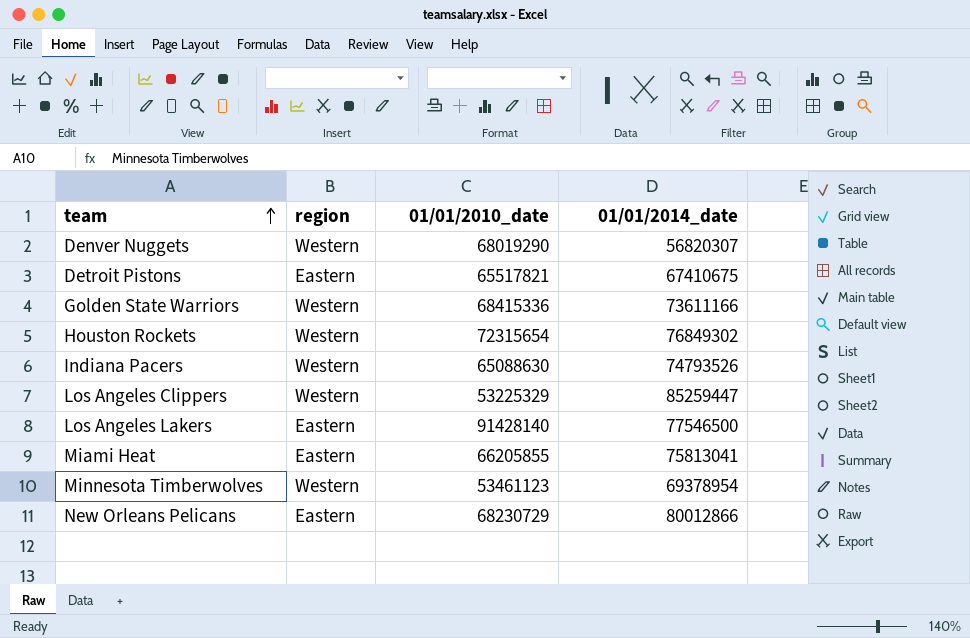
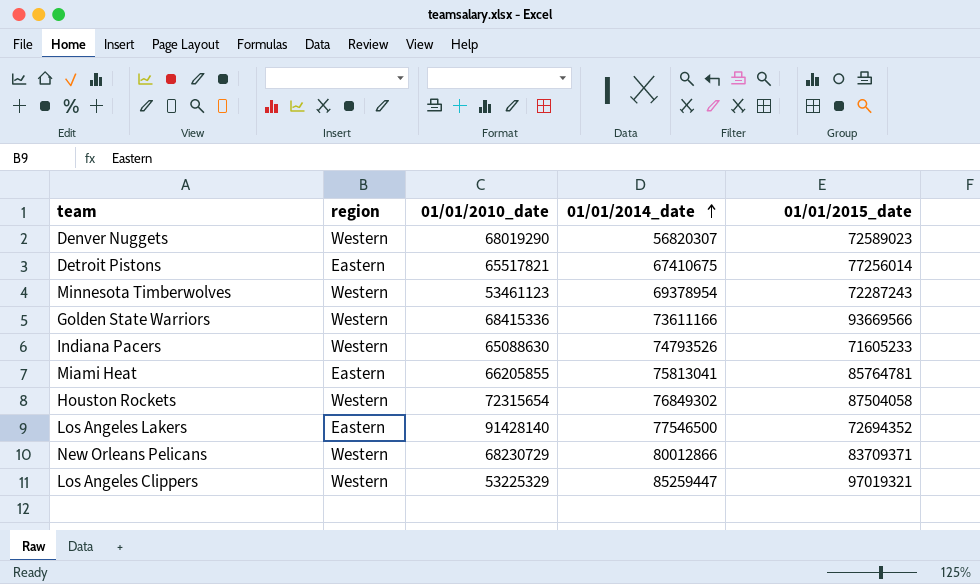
row order: team ascending -> 01/01/2014_date ascending
column 01/01/2015_date | position: none -> 5
New Orleans Pelicans | region: Eastern -> Western

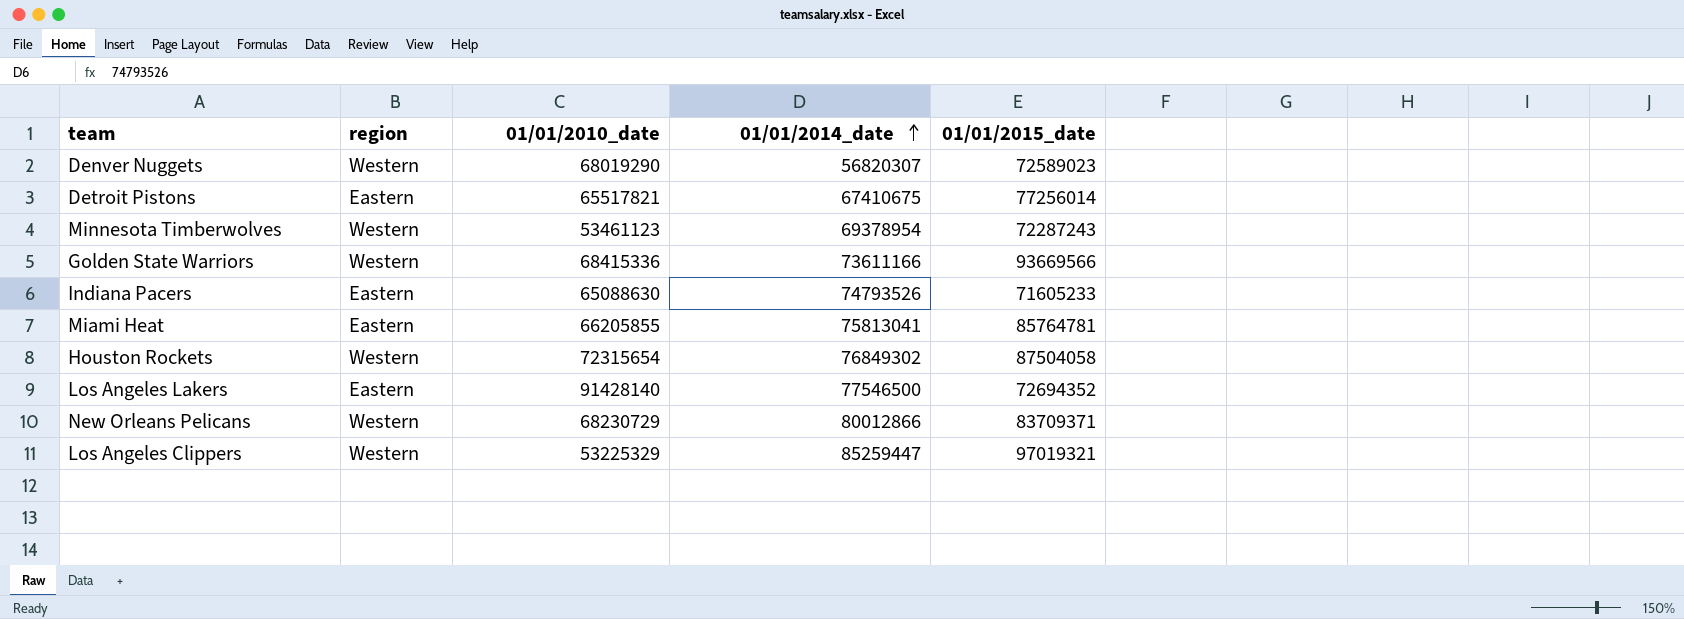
Indiana Pacers | region: Western -> Eastern

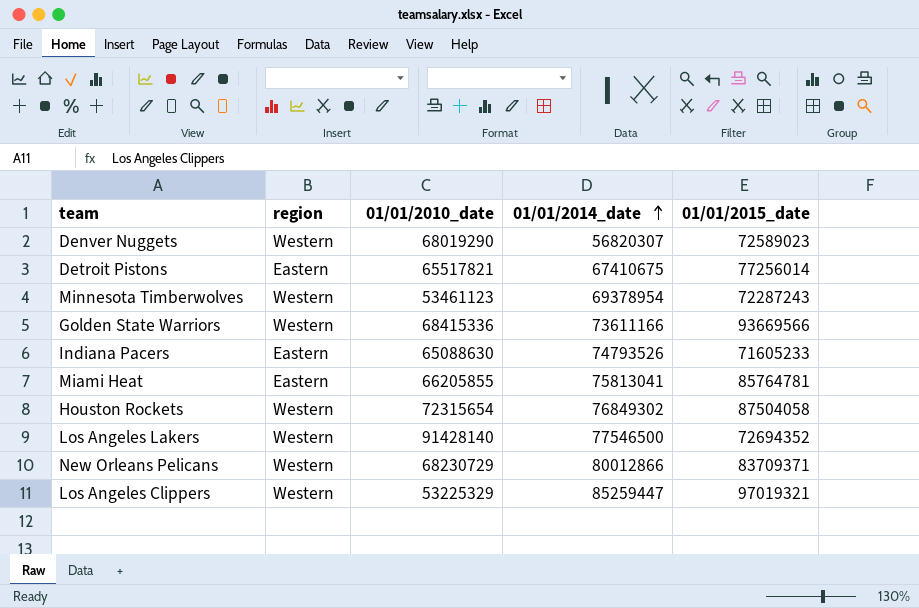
Los Angeles Lakers | region: Eastern -> Western

